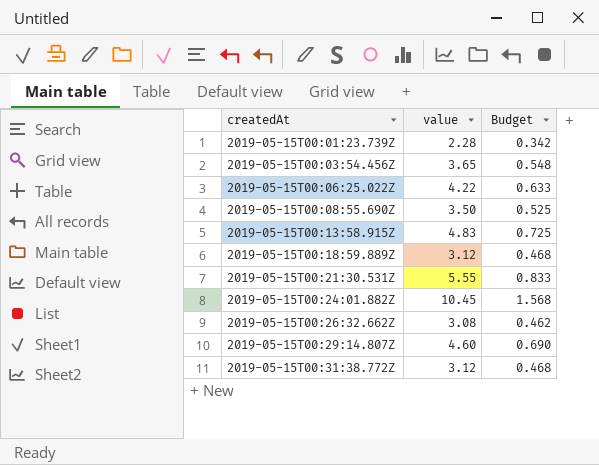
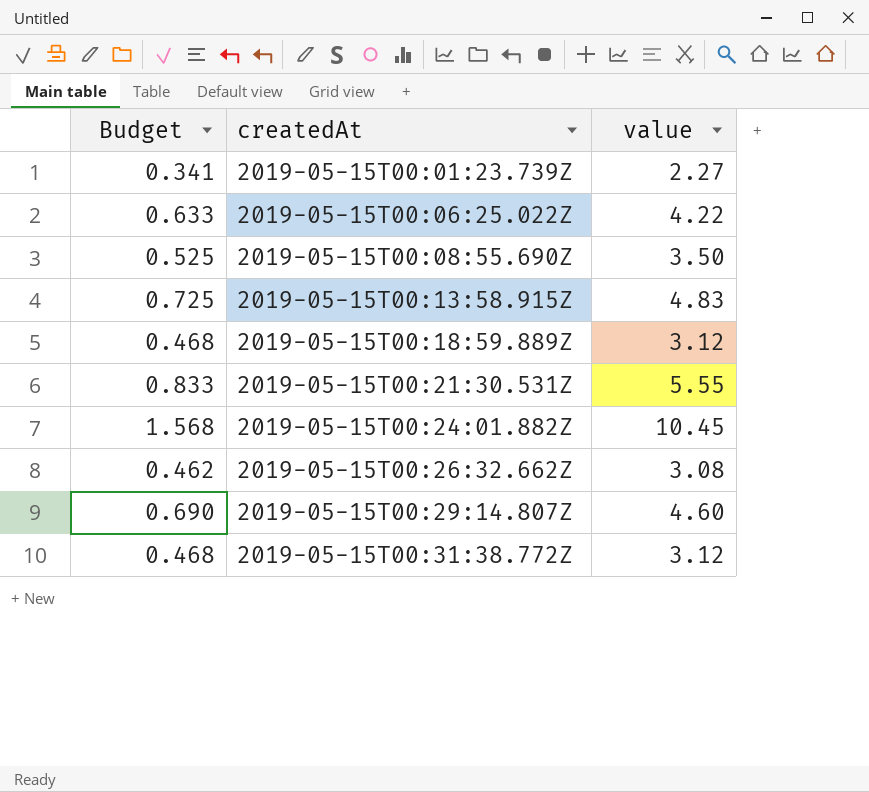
column Budget | position: 3 -> 1
row 2019-05-15T00:03:54.456Z: 3.65 | 0.548 -> none
2019-05-15T00:01:23.739Z | Budget: 0.342 -> 0.341
2019-05-15T00:01:23.739Z | value: 2.28 -> 2.27

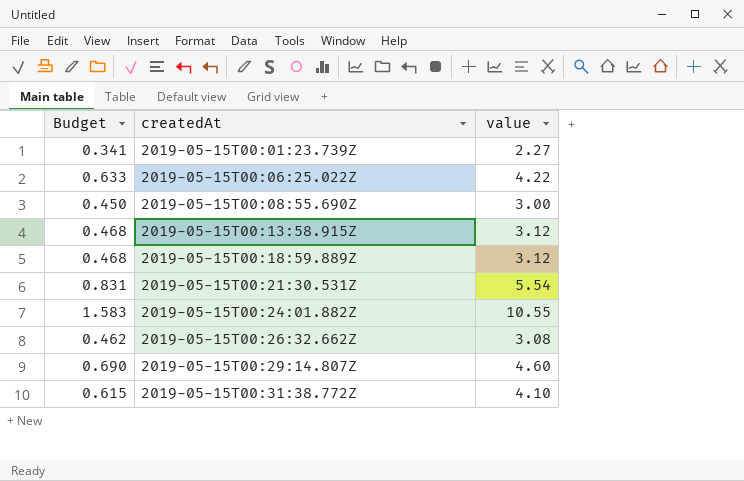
2019-05-15T00:08:55.690Z | Budget: 0.525 -> 0.450
2019-05-15T00:08:55.690Z | value: 3.50 -> 3.00
2019-05-15T00:13:58.915Z | Budget: 0.725 -> 0.468
2019-05-15T00:13:58.915Z | value: 4.83 -> 3.12
2019-05-15T00:21:30.531Z | Budget: 0.833 -> 0.831
2019-05-15T00:21:30.531Z | value: 5.55 -> 5.54
2019-05-15T00:24:01.882Z | Budget: 1.568 -> 1.583
2019-05-15T00:24:01.882Z | value: 10.45 -> 10.55
2019-05-15T00:31:38.772Z | Budget: 0.468 -> 0.615
2019-05-15T00:31:38.772Z | value: 3.12 -> 4.10

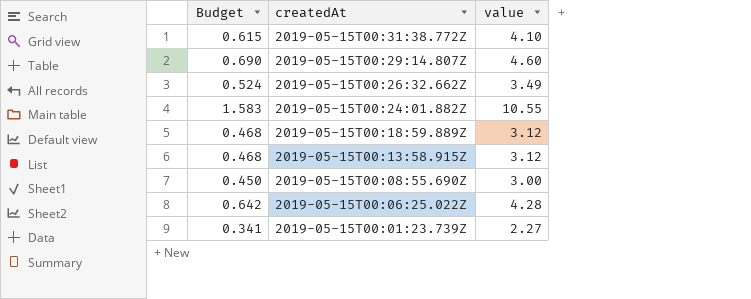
row order: createdAt ascending -> createdAt descending
row 2019-05-15T00:21:30.531Z: 0.831 | 5.54 -> none
2019-05-15T00:26:32.662Z | Budget: 0.462 -> 0.524
2019-05-15T00:26:32.662Z | value: 3.08 -> 3.49
2019-05-15T00:06:25.022Z | Budget: 0.633 -> 0.642
2019-05-15T00:06:25.022Z | value: 4.22 -> 4.28

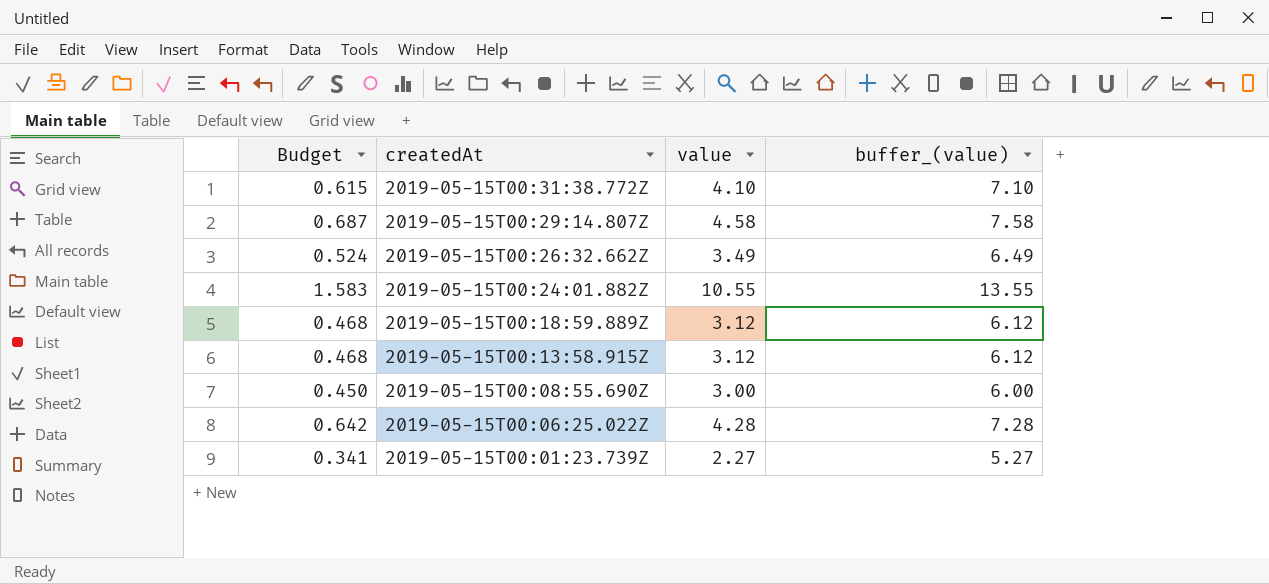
column buffer_(value) | formula: none -> [value] + 3
2019-05-15T00:29:14.807Z | Budget: 0.690 -> 0.687
2019-05-15T00:29:14.807Z | value: 4.60 -> 4.58

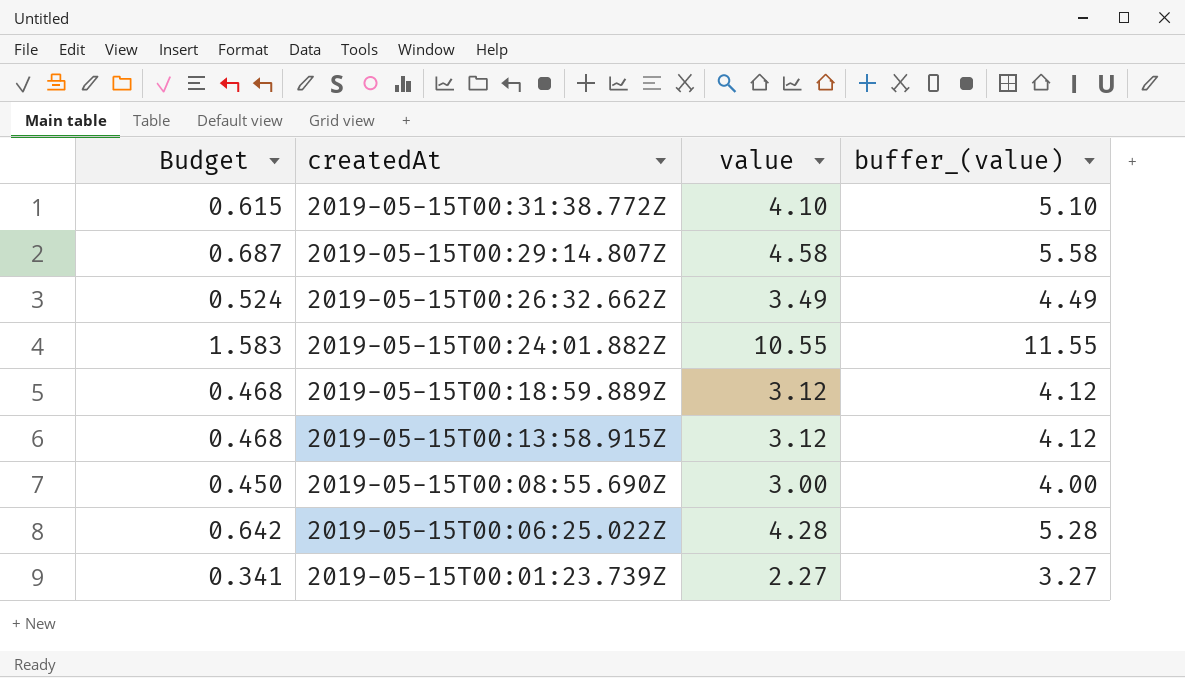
column buffer_(value) | formula: [value] + 3 -> [value] + 1

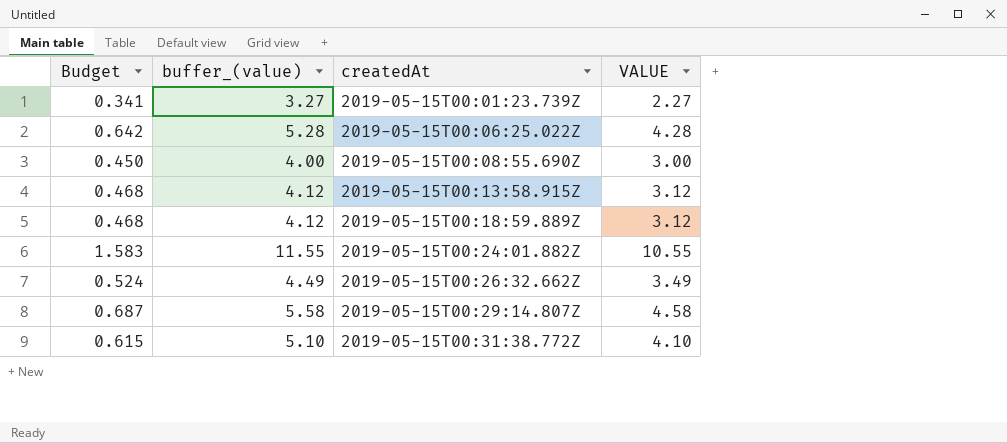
row order: createdAt descending -> createdAt ascending
column buffer_(value) | position: 4 -> 2
column name: value -> VALUE

